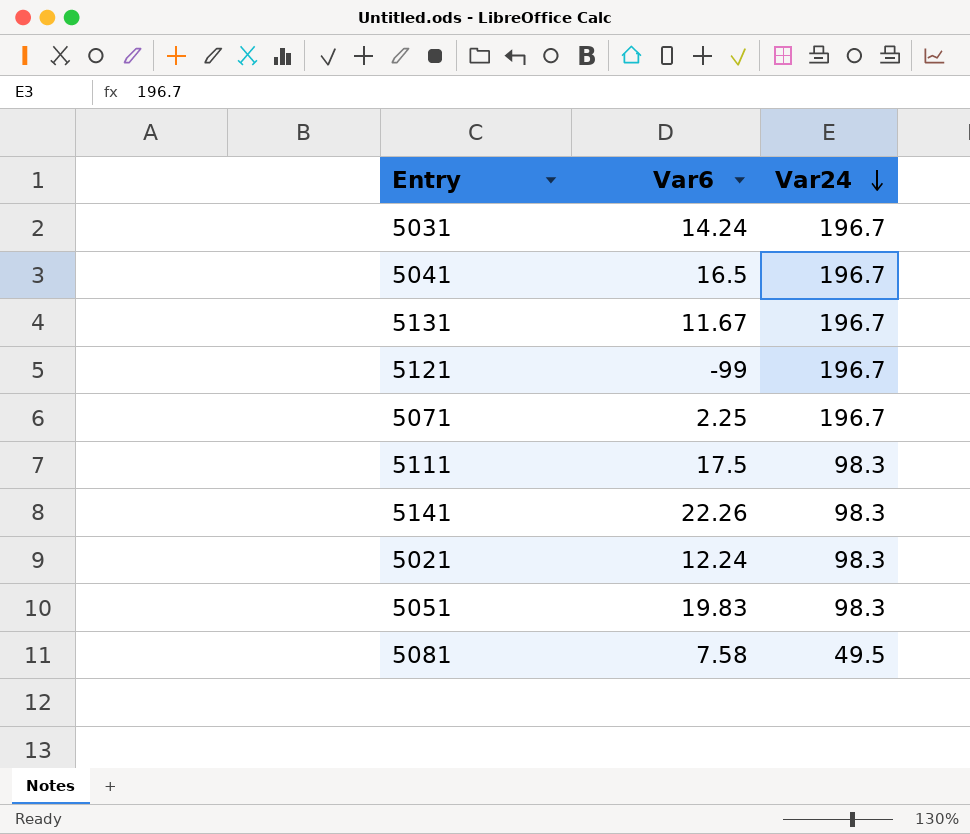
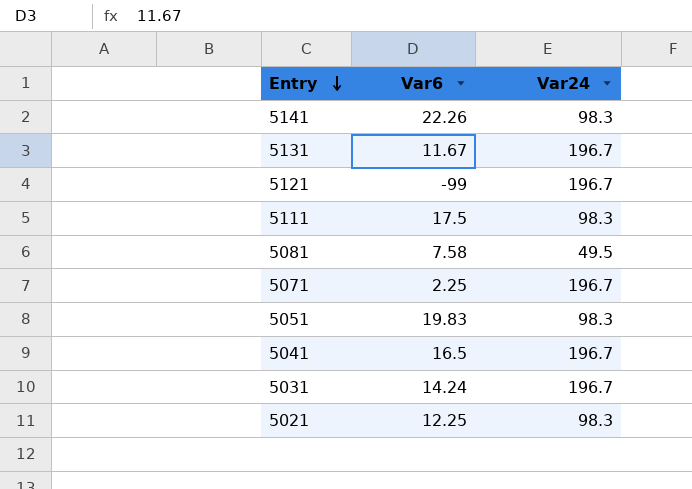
row order: Var24 descending -> Entry descending
5021 | Var6: 12.24 -> 12.25

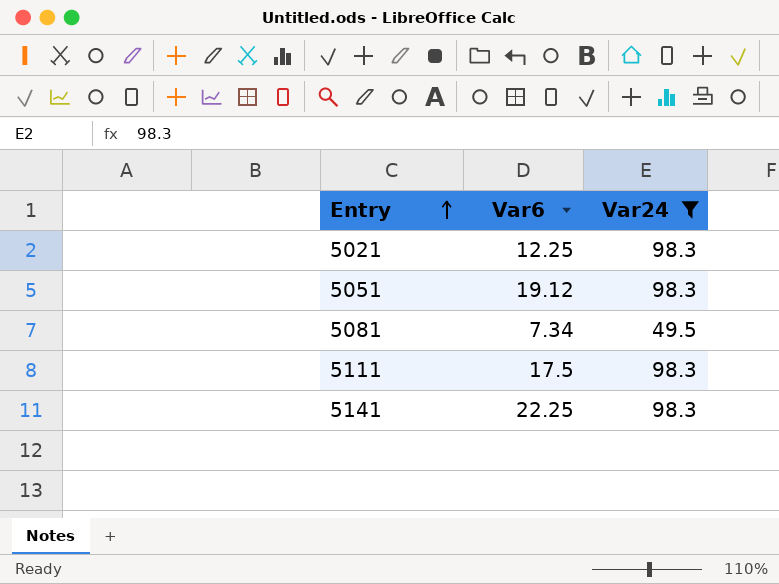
filter: none -> Var24 != 196.7
row order: Entry descending -> Entry ascending
5051 | Var6: 19.83 -> 19.12
5081 | Var6: 7.58 -> 7.34
5141 | Var6: 22.26 -> 22.25

